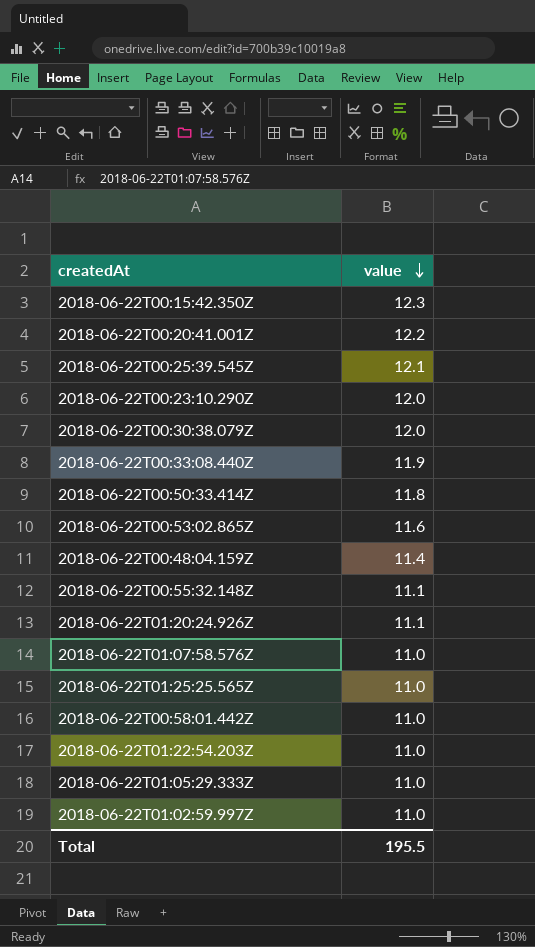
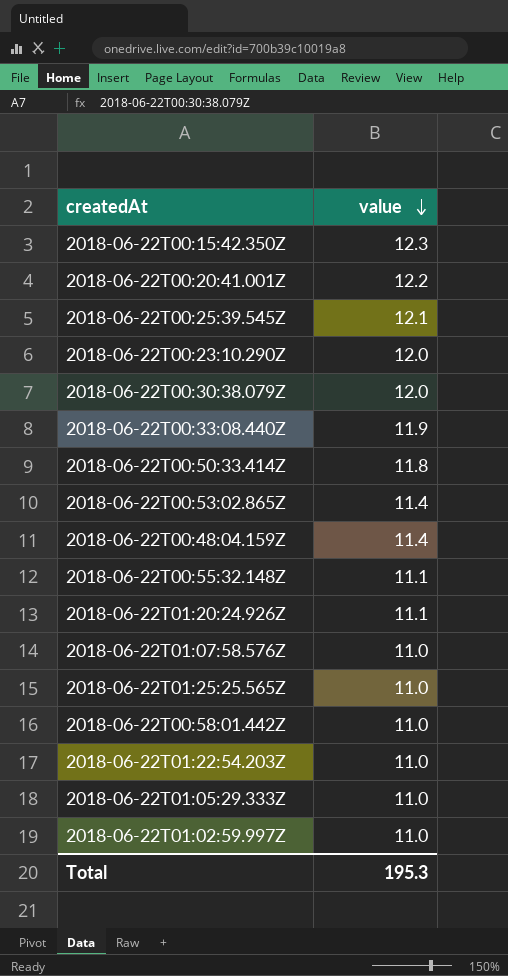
2018-06-22T00:53:02.865Z | value: 11.6 -> 11.4
Total | value: 195.5 -> 195.3

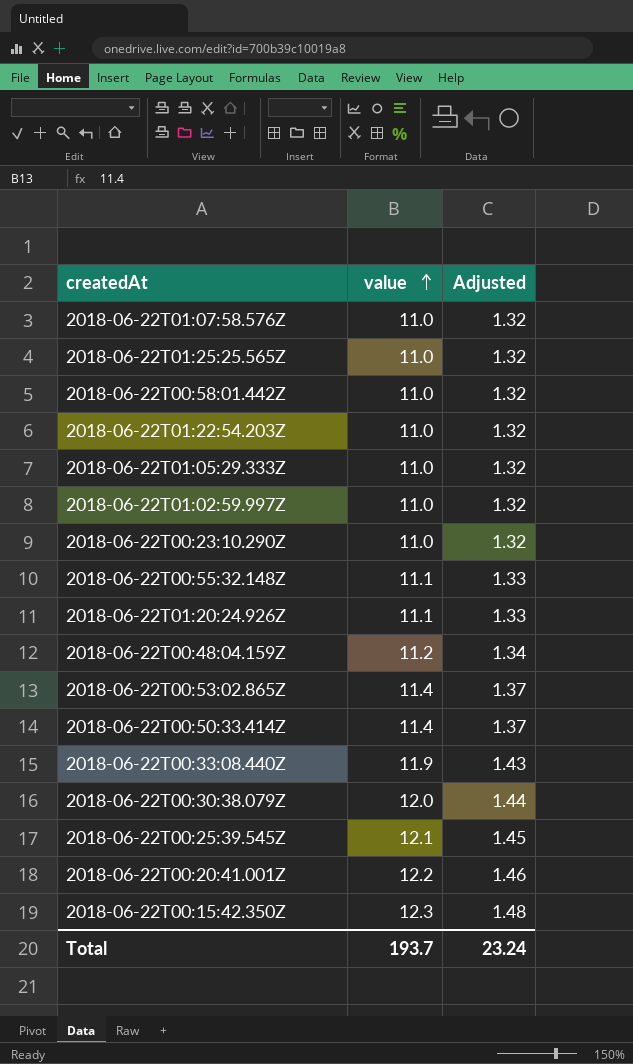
row order: value descending -> value ascending
column Adjusted | formula: none -> [value] * 0.12
2018-06-22T00:23:10.290Z | value: 12.0 -> 11.0
2018-06-22T00:48:04.159Z | value: 11.4 -> 11.2
2018-06-22T00:50:33.414Z | value: 11.8 -> 11.4
Total | value: 195.3 -> 193.7

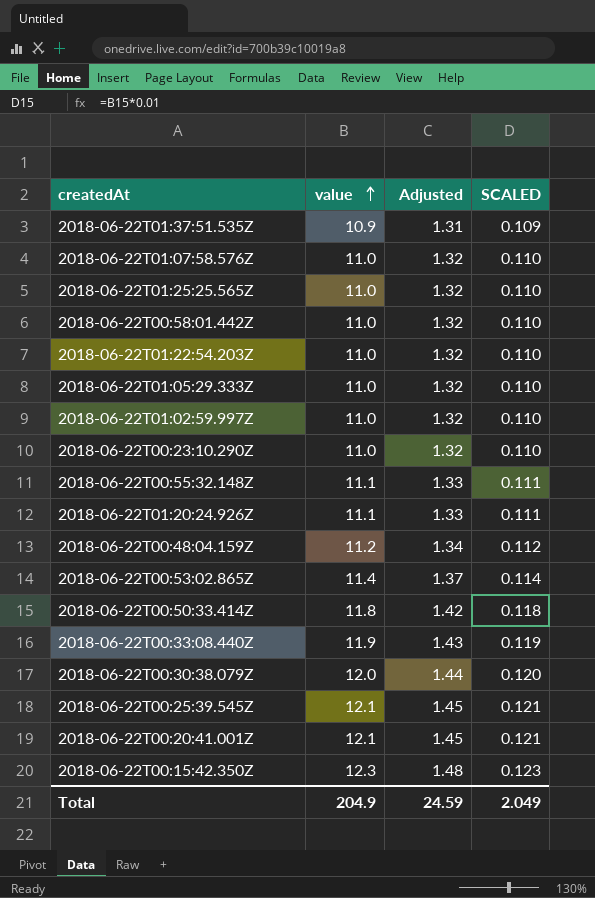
column SCALED | formula: none -> [value] * 0.01
row 2018-06-22T01:37:51.535Z: none -> 10.9 | 1.31 | 0.109
2018-06-22T00:50:33.414Z | value: 11.4 -> 11.8
2018-06-22T00:50:33.414Z | Adjusted: 1.37 -> 1.42
2018-06-22T00:20:41.001Z | value: 12.2 -> 12.1
2018-06-22T00:20:41.001Z | Adjusted: 1.46 -> 1.45
Total | value: 193.7 -> 204.9
Total | Adjusted: 23.24 -> 24.59

